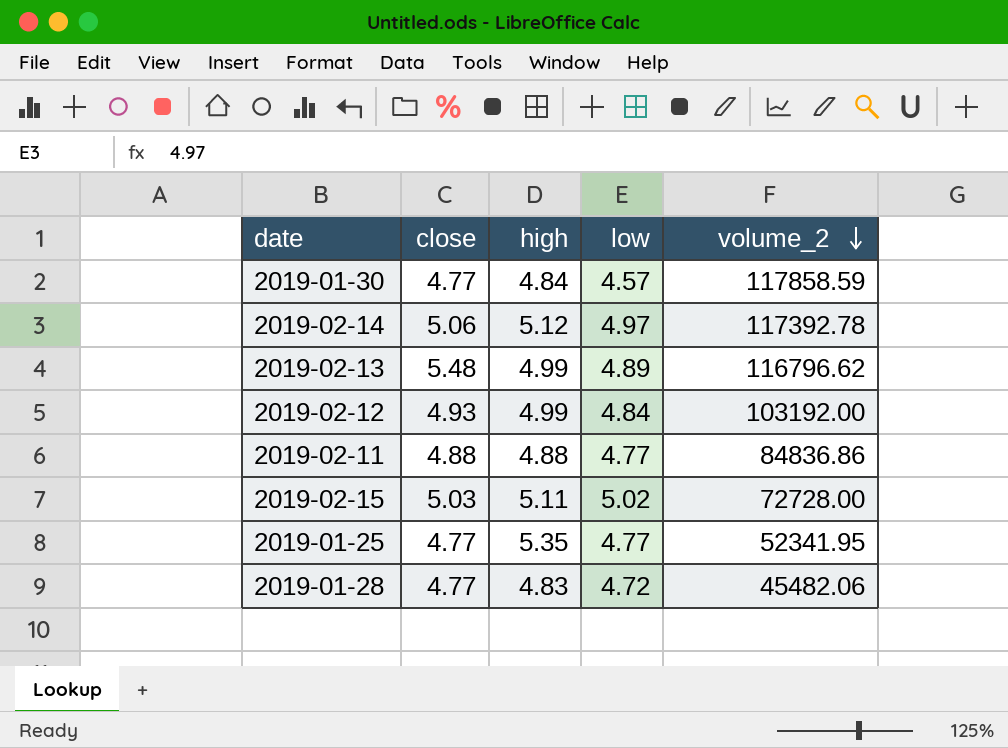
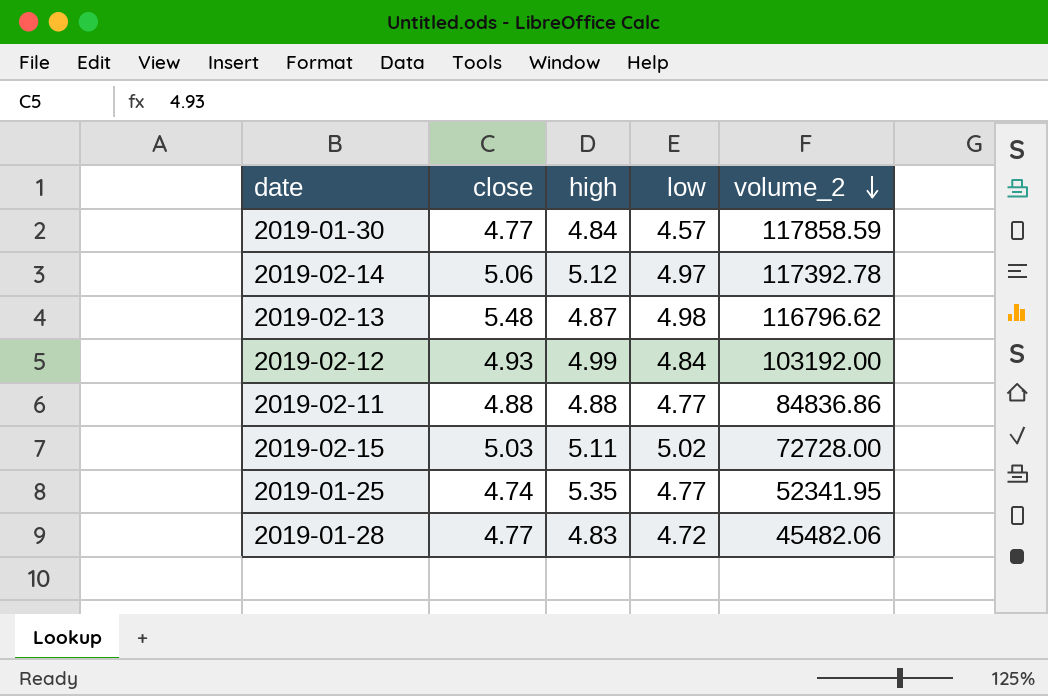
2019-02-13 | high: 4.99 -> 4.87
2019-02-13 | low: 4.89 -> 4.98
2019-01-25 | close: 4.77 -> 4.74

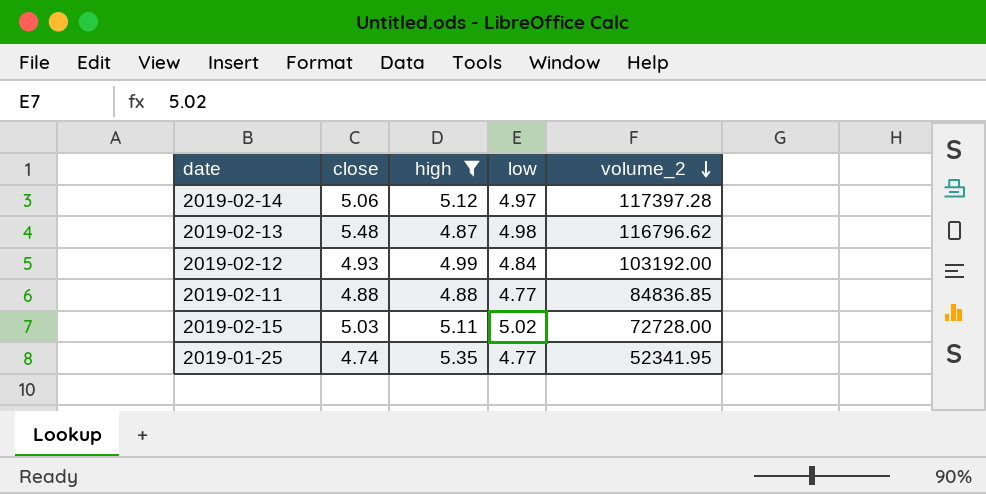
filter: none -> high >= 4.87
2019-02-14 | volume_2: 117392.78 -> 117397.28
2019-02-11 | volume_2: 84836.86 -> 84836.85

